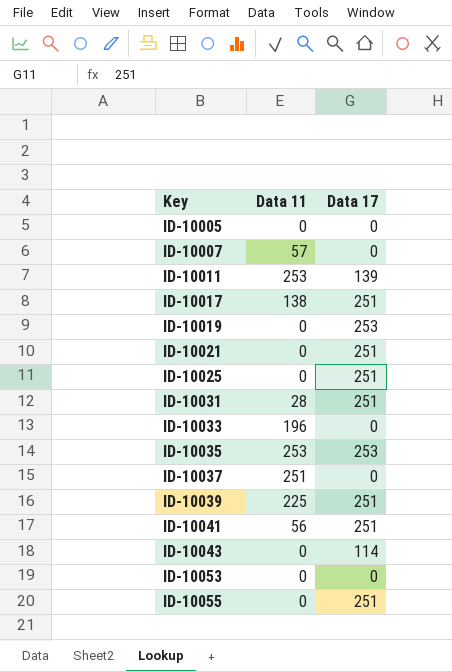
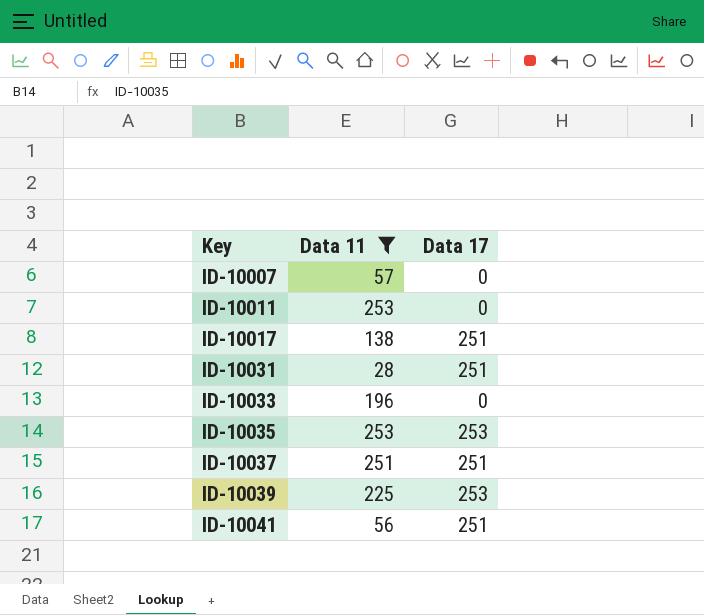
filter: none -> Data 11 != 0
ID-10011 | Data 17: 139 -> 0
ID-10037 | Data 17: 0 -> 251
ID-10039 | Data 17: 251 -> 253

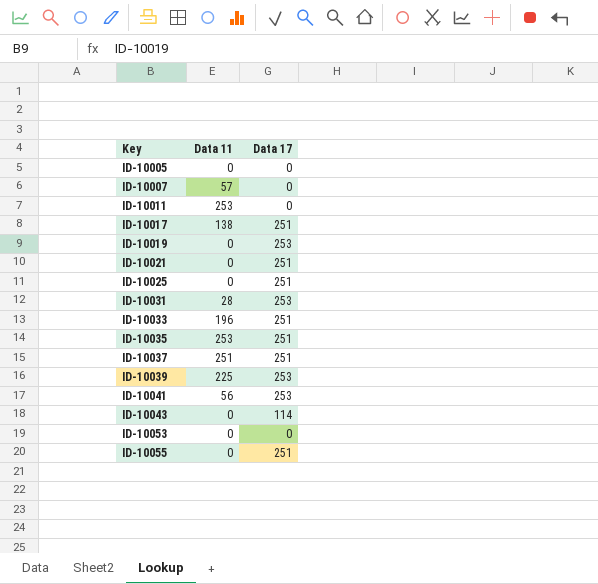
filter: Data 11 != 0 -> none
ID-10031 | Data 17: 251 -> 253
ID-10033 | Data 17: 0 -> 251
ID-10035 | Data 17: 253 -> 251
ID-10041 | Data 17: 251 -> 253

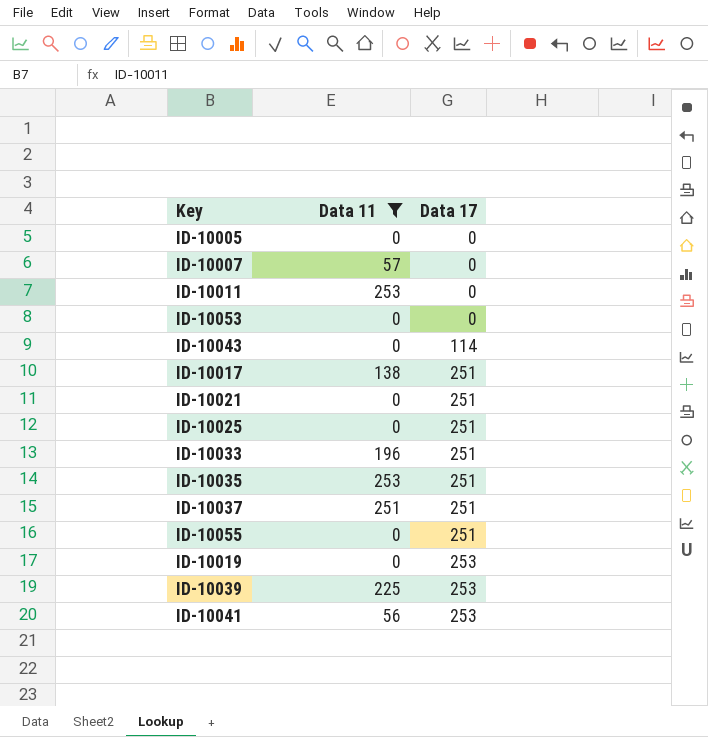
filter: none -> Data 11 != 28
row order: Key ascending -> Data 17 ascending

